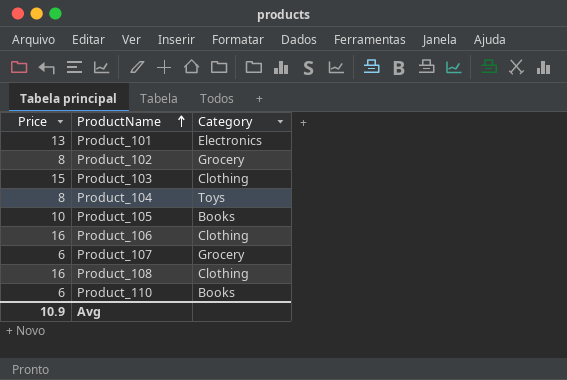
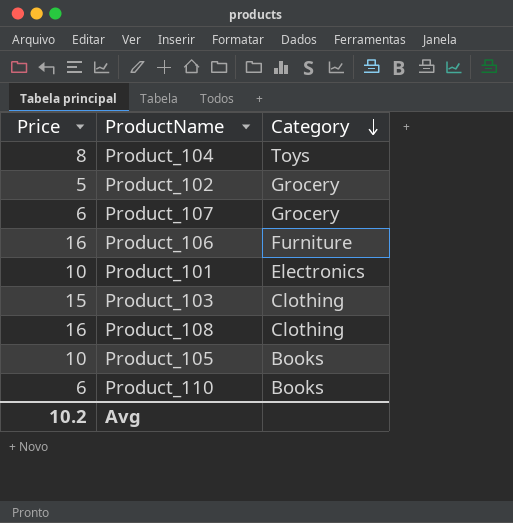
row order: ProductName ascending -> Category descending
Product_102 | Price: 8 -> 5
Product_106 | Category: Clothing -> Furniture
Product_101 | Price: 13 -> 10
Avg | Price: 10.9 -> 10.2

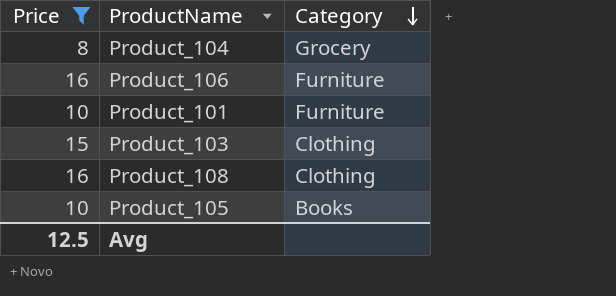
filter: none -> Price >= 8
Product_104 | Category: Toys -> Grocery
Product_101 | Category: Electronics -> Furniture
Avg | Price: 10.2 -> 12.5

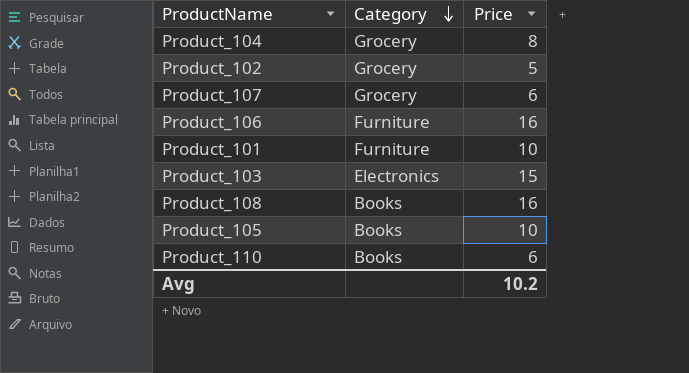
filter: Price >= 8 -> none
column Price | position: 1 -> 3
Product_103 | Category: Clothing -> Electronics
Product_108 | Category: Clothing -> Books
Avg | Price: 12.5 -> 10.2

